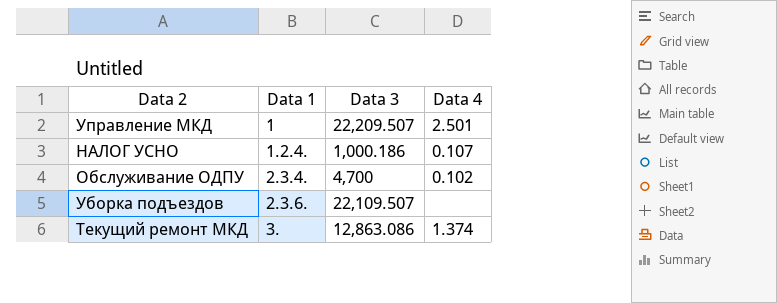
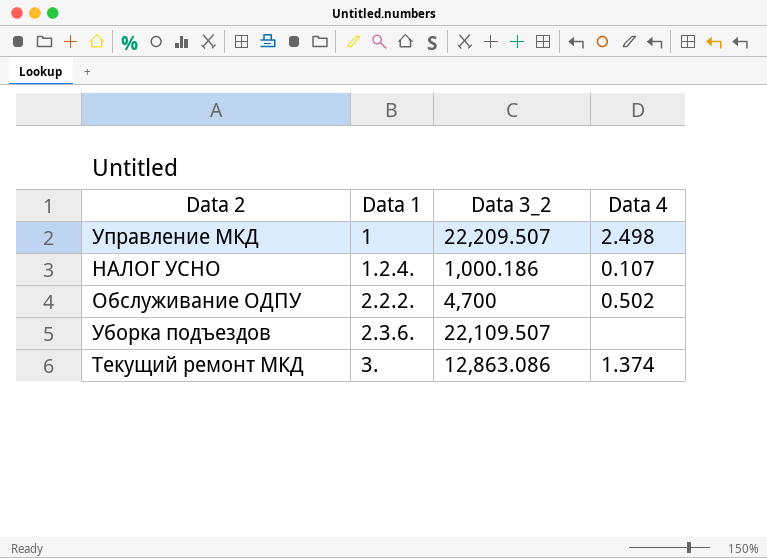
column name: Data 3 -> Data 3_2
Управление МКД | Data 4: 2.501 -> 2.498
Обслуживание ОДПУ | Data 1: 2.3.4. -> 2.2.2.
Обслуживание ОДПУ | Data 4: 0.102 -> 0.502

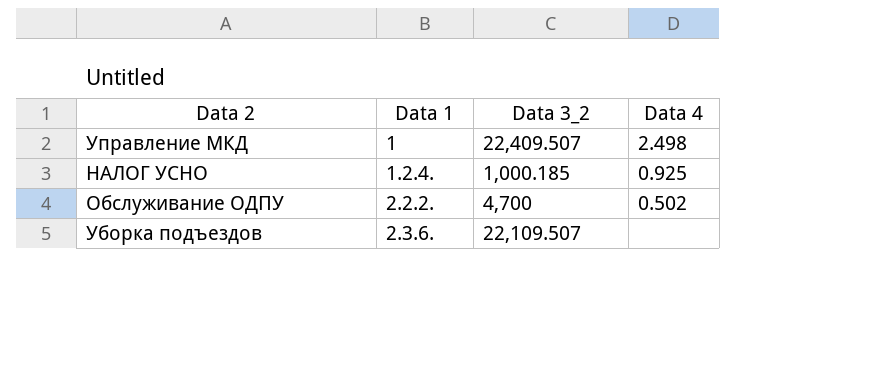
row Текущий ремонт МКД: 3. | 12,863.086 | 1.374 -> none
Управление МКД | Data 3_2: 22,209.507 -> 22,409.507
НАЛОГ УСНО | Data 3_2: 1,000.186 -> 1,000.185
НАЛОГ УСНО | Data 4: 0.107 -> 0.925

